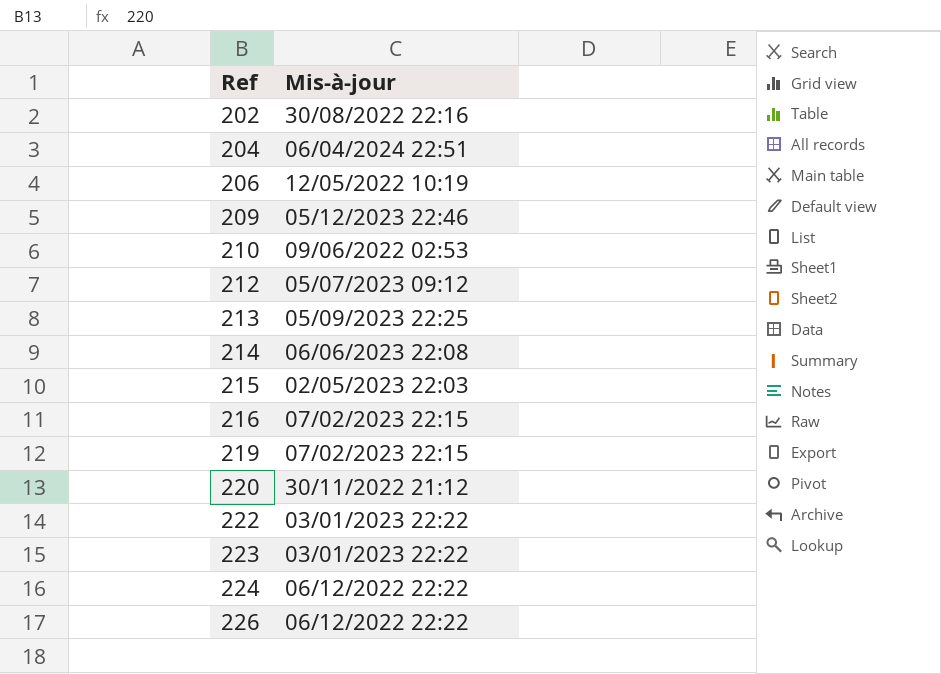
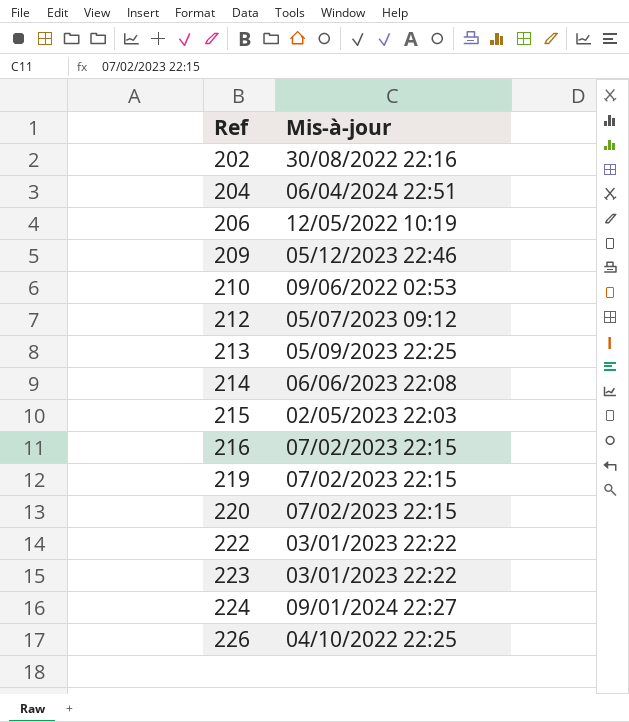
220 | Mis-à-jour: 30/11/2022 21:12 -> 07/02/2023 22:15
224 | Mis-à-jour: 06/12/2022 22:22 -> 09/01/2024 22:27
226 | Mis-à-jour: 06/12/2022 22:22 -> 04/10/2022 22:25

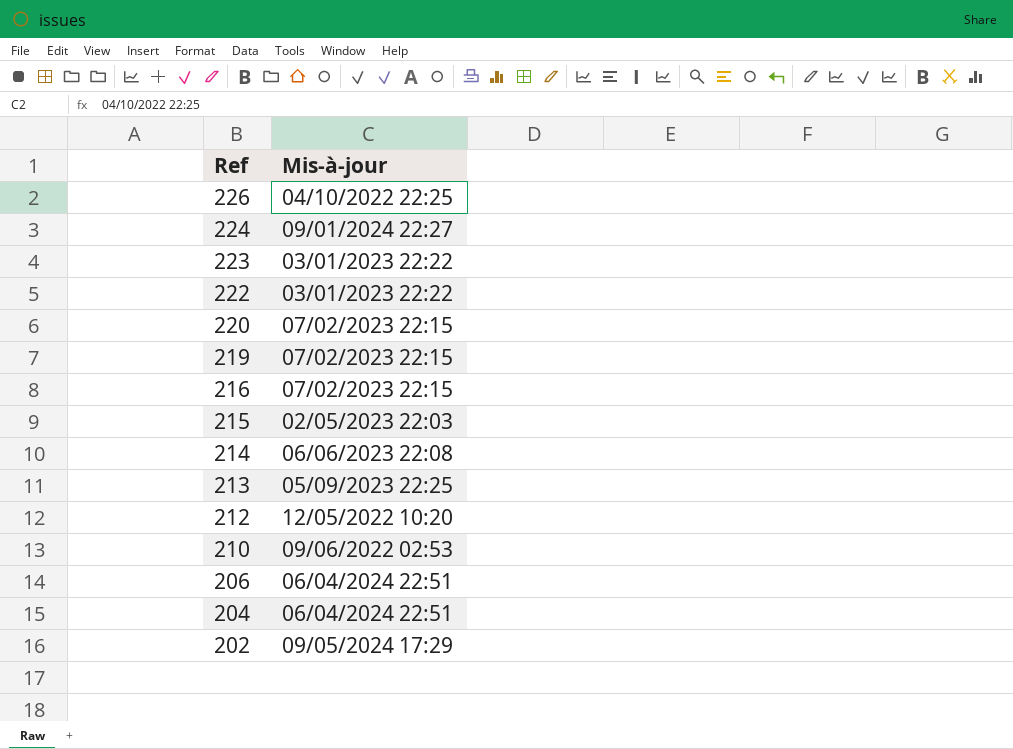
row order: Ref ascending -> Ref descending
row 209: 05/12/2023 22:46 -> none
212 | Mis-à-jour: 05/07/2023 09:12 -> 12/05/2022 10:20
206 | Mis-à-jour: 12/05/2022 10:19 -> 06/04/2024 22:51
202 | Mis-à-jour: 30/08/2022 22:16 -> 09/05/2024 17:29

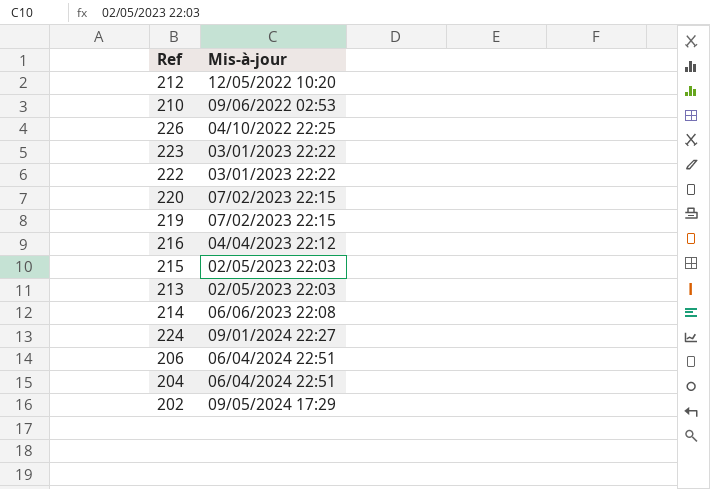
row order: Ref descending -> Mis-à-jour ascending
216 | Mis-à-jour: 07/02/2023 22:15 -> 04/04/2023 22:12
213 | Mis-à-jour: 05/09/2023 22:25 -> 02/05/2023 22:03

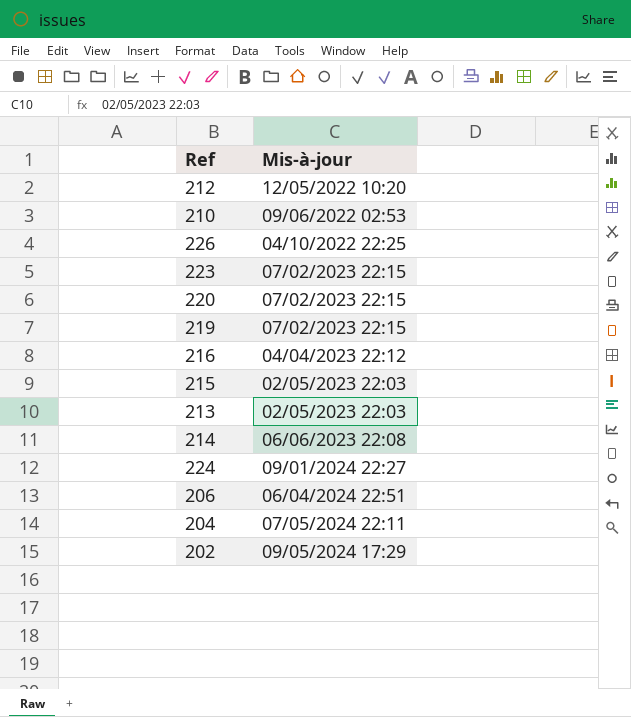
row 222: 03/01/2023 22:22 -> none
223 | Mis-à-jour: 03/01/2023 22:22 -> 07/02/2023 22:15
204 | Mis-à-jour: 06/04/2024 22:51 -> 07/05/2024 22:11

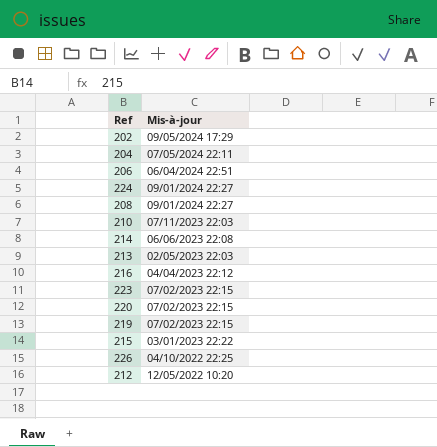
row order: Mis-à-jour ascending -> Mis-à-jour descending
row 208: none -> 09/01/2024 22:27
210 | Mis-à-jour: 09/06/2022 02:53 -> 07/11/2023 22:03
215 | Mis-à-jour: 02/05/2023 22:03 -> 03/01/2023 22:22

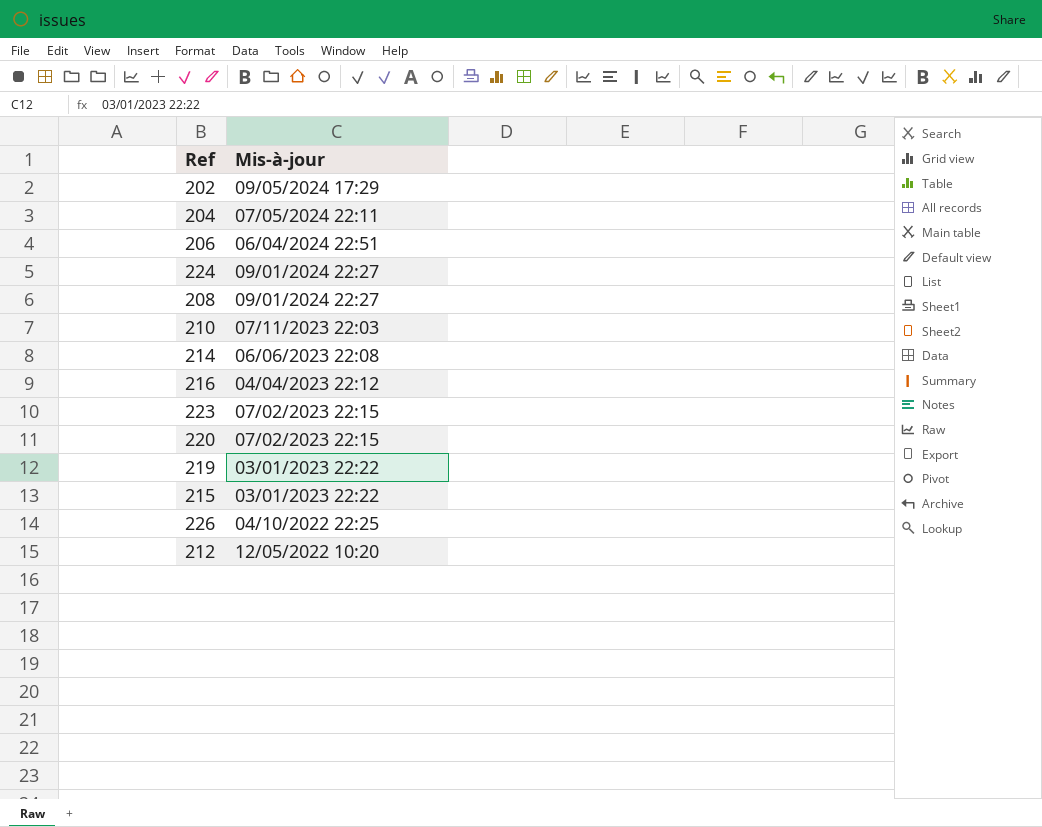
row 213: 02/05/2023 22:03 -> none
219 | Mis-à-jour: 07/02/2023 22:15 -> 03/01/2023 22:22

